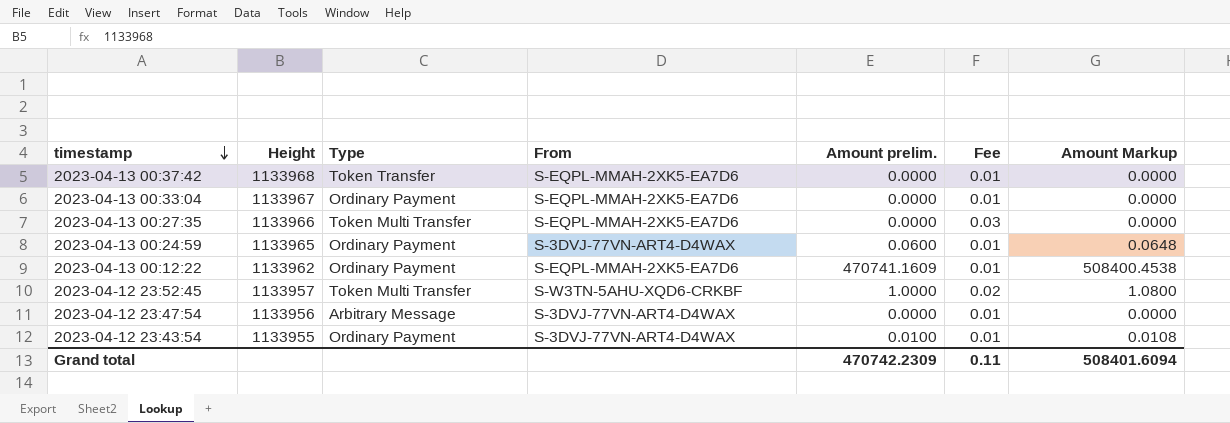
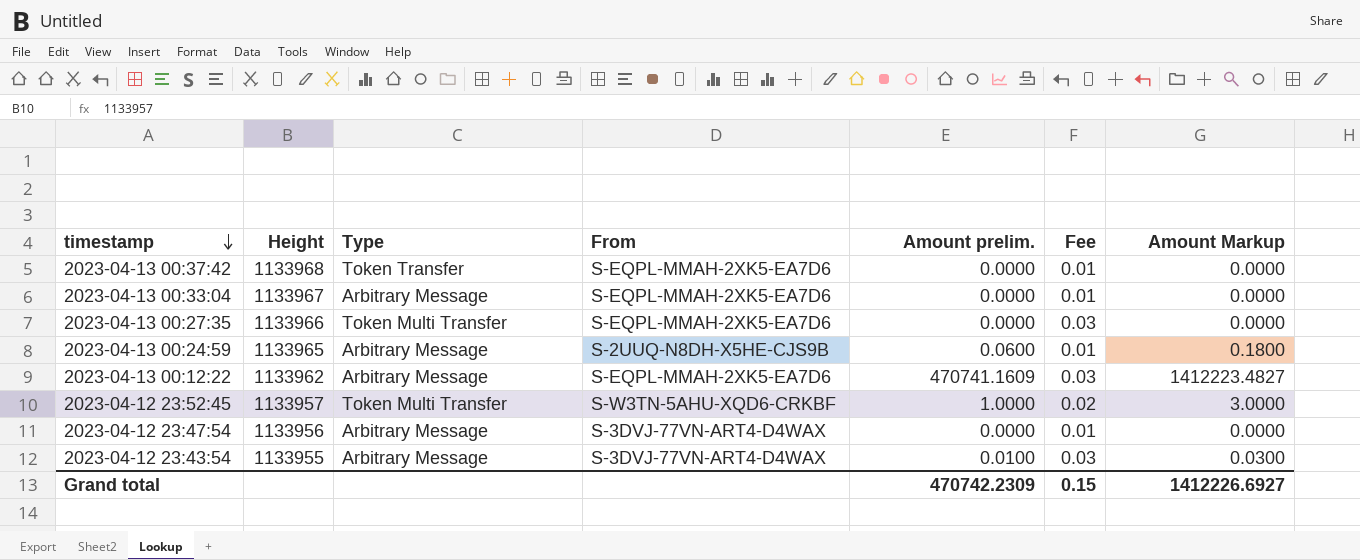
column Amount Markup | formula: [Amount prelim.] * 1.08 -> [Amount prelim.] * 3
2023-04-13 00:33:04 | Type: Ordinary Payment -> Arbitrary Message
2023-04-13 00:24:59 | Type: Ordinary Payment -> Arbitrary Message
2023-04-13 00:24:59 | From: S-3DVJ-77VN-ART4-D4WAX -> S-2UUQ-N8DH-X5HE-CJS9B
2023-04-13 00:12:22 | Type: Ordinary Payment -> Arbitrary Message
2023-04-13 00:12:22 | Fee: 0.01 -> 0.03
2023-04-12 23:43:54 | Type: Ordinary Payment -> Arbitrary Message
2023-04-12 23:43:54 | Fee: 0.01 -> 0.03
Grand total | Fee: 0.11 -> 0.15
Grand total | Amount Markup: 508401.6094 -> 1412226.6927

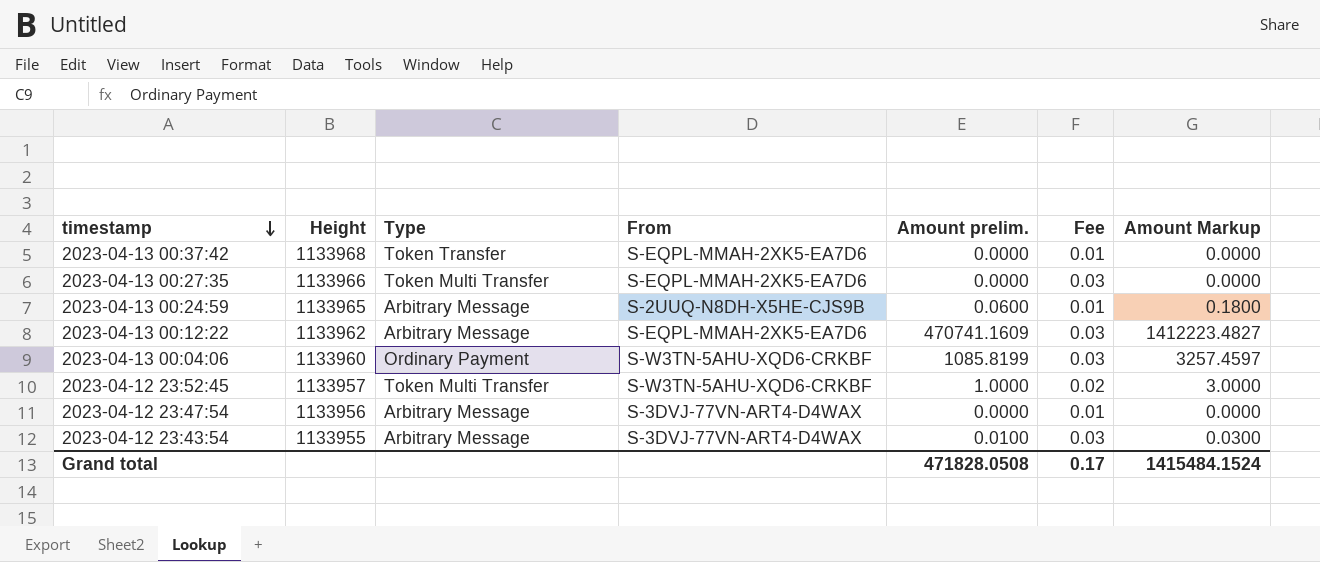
row 2023-04-13 00:33:04: 1133967 | Arbitrary Message | S-EQPL-MMAH-2XK5-EA7D6 | 0.0000 | 0.01 | 0.0000 -> none
row 2023-04-13 00:04:06: none -> 1133960 | Ordinary Payment | S-W3TN-5AHU-XQD6-CRKBF | 1085.8199 | 0.03 | 3257.4597
Grand total | Amount prelim.: 470742.2309 -> 471828.0508
Grand total | Fee: 0.15 -> 0.17
Grand total | Amount Markup: 1412226.6927 -> 1415484.1524

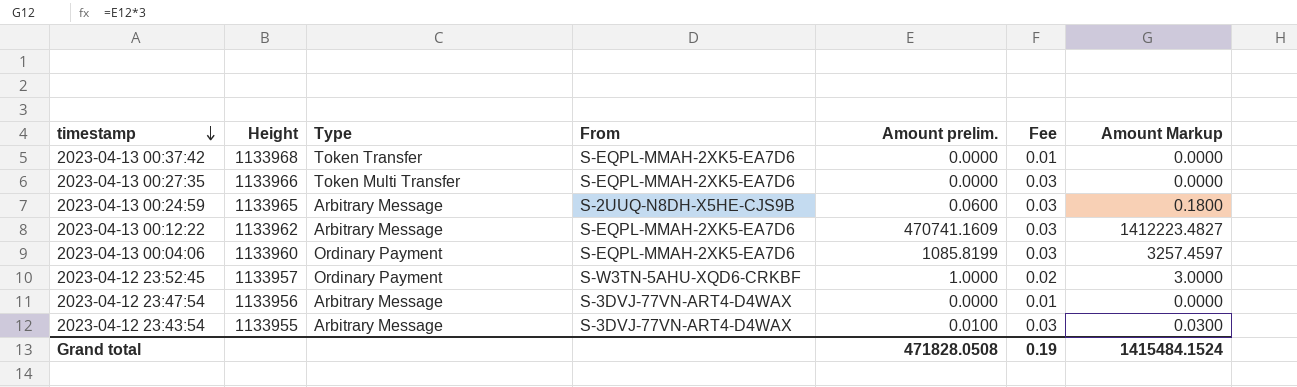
2023-04-13 00:24:59 | Fee: 0.01 -> 0.03
2023-04-13 00:04:06 | From: S-W3TN-5AHU-XQD6-CRKBF -> S-EQPL-MMAH-2XK5-EA7D6
2023-04-12 23:52:45 | Type: Token Multi Transfer -> Ordinary Payment
Grand total | Fee: 0.17 -> 0.19

